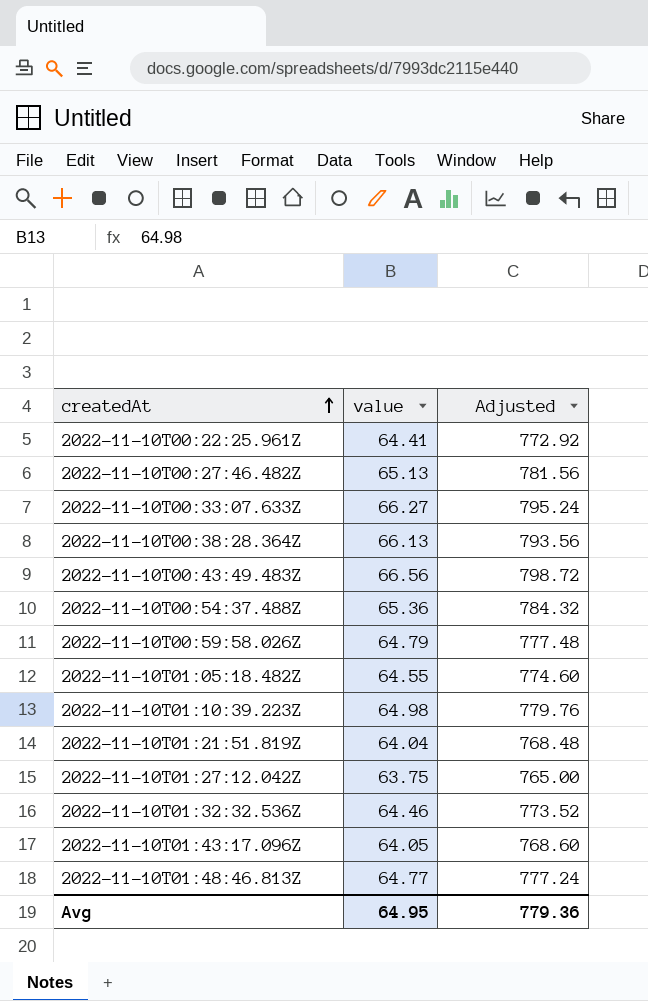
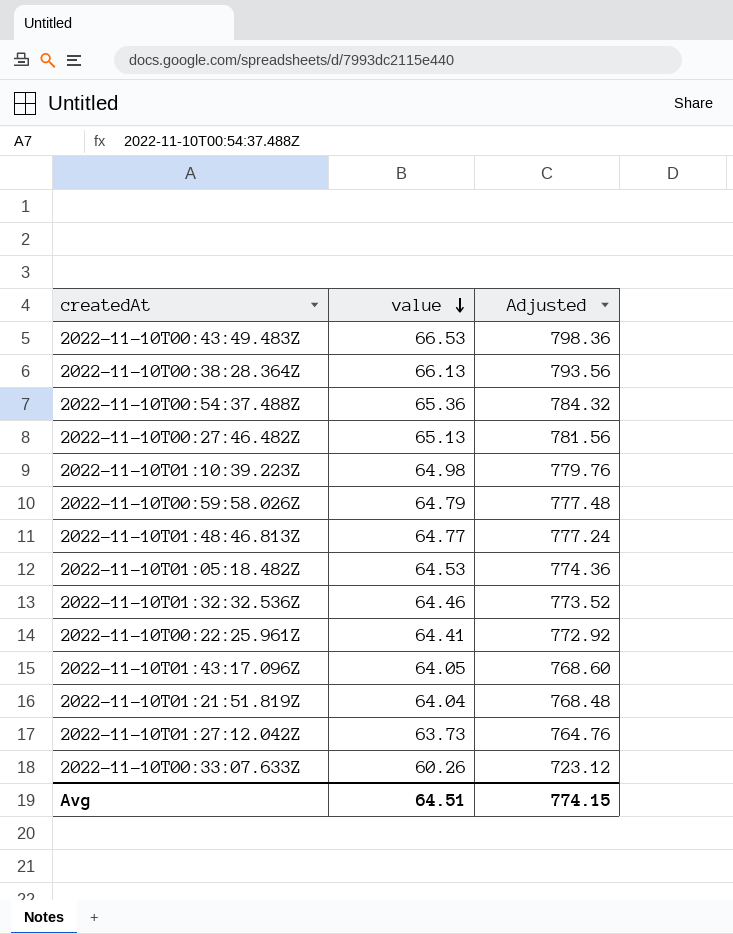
row order: createdAt ascending -> value descending
2022-11-10T00:43:49.483Z | value: 66.56 -> 66.53
2022-11-10T00:43:49.483Z | Adjusted: 798.72 -> 798.36
2022-11-10T01:05:18.482Z | value: 64.55 -> 64.53
2022-11-10T01:05:18.482Z | Adjusted: 774.60 -> 774.36
2022-11-10T01:27:12.042Z | value: 63.75 -> 63.73
2022-11-10T01:27:12.042Z | Adjusted: 765.00 -> 764.76
2022-11-10T00:33:07.633Z | value: 66.27 -> 60.26
2022-11-10T00:33:07.633Z | Adjusted: 795.24 -> 723.12
Avg | value: 64.95 -> 64.51
Avg | Adjusted: 779.36 -> 774.15

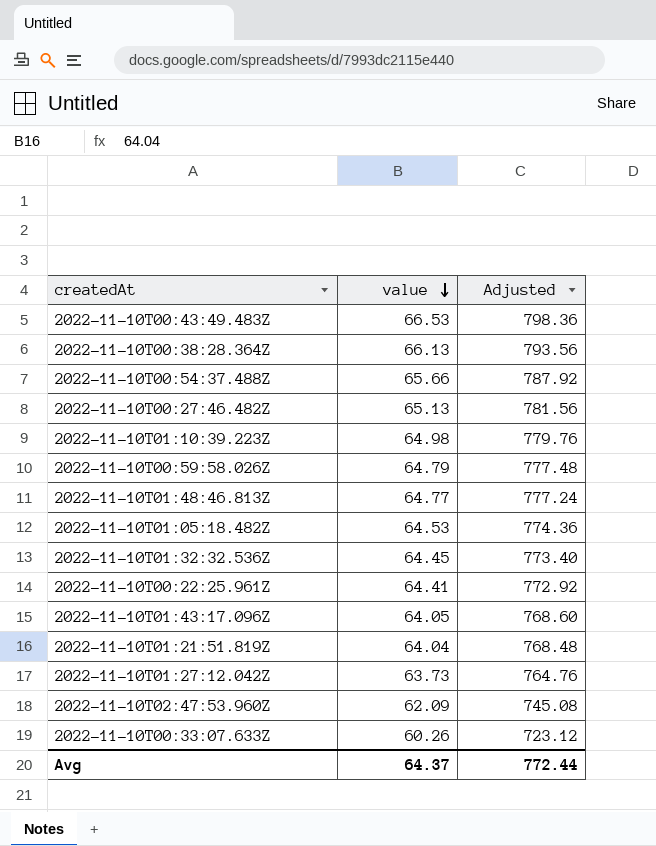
2022-11-10T00:54:37.488Z | value: 65.36 -> 65.66
2022-11-10T00:54:37.488Z | Adjusted: 784.32 -> 787.92
2022-11-10T01:32:32.536Z | value: 64.46 -> 64.45
2022-11-10T01:32:32.536Z | Adjusted: 773.52 -> 773.40
row 2022-11-10T02:47:53.960Z: none -> 62.09 | 745.08
Avg | value: 64.51 -> 64.37
Avg | Adjusted: 774.15 -> 772.44

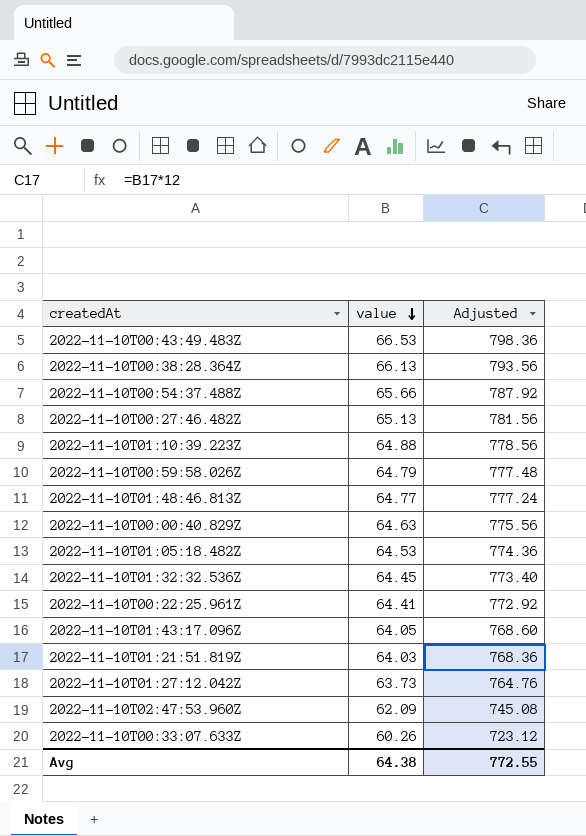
2022-11-10T01:10:39.223Z | value: 64.98 -> 64.88
2022-11-10T01:10:39.223Z | Adjusted: 779.76 -> 778.56
row 2022-11-10T00:00:40.829Z: none -> 64.63 | 775.56
2022-11-10T01:21:51.819Z | value: 64.04 -> 64.03
2022-11-10T01:21:51.819Z | Adjusted: 768.48 -> 768.36
Avg | value: 64.37 -> 64.38
Avg | Adjusted: 772.44 -> 772.55

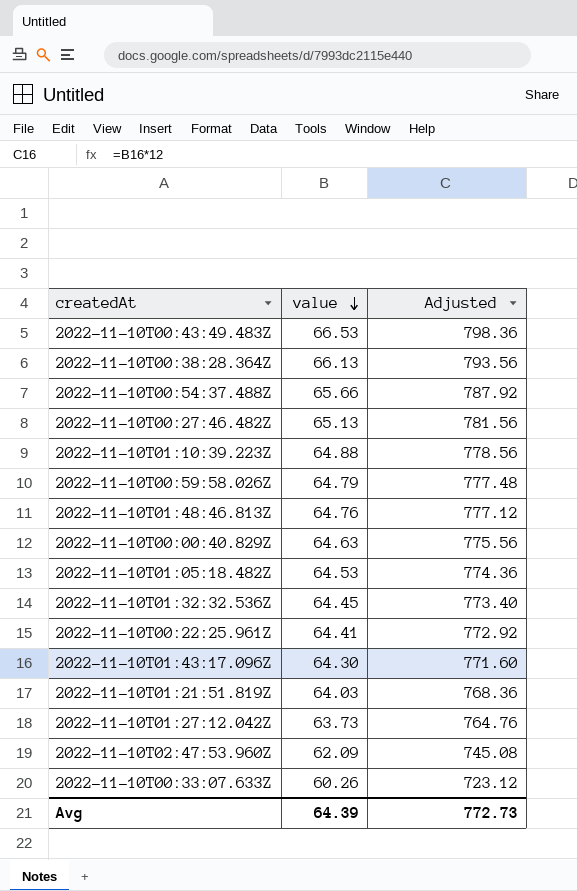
2022-11-10T01:48:46.813Z | value: 64.77 -> 64.76
2022-11-10T01:48:46.813Z | Adjusted: 777.24 -> 777.12
2022-11-10T01:43:17.096Z | value: 64.05 -> 64.30
2022-11-10T01:43:17.096Z | Adjusted: 768.60 -> 771.60
Avg | value: 64.38 -> 64.39
Avg | Adjusted: 772.55 -> 772.73

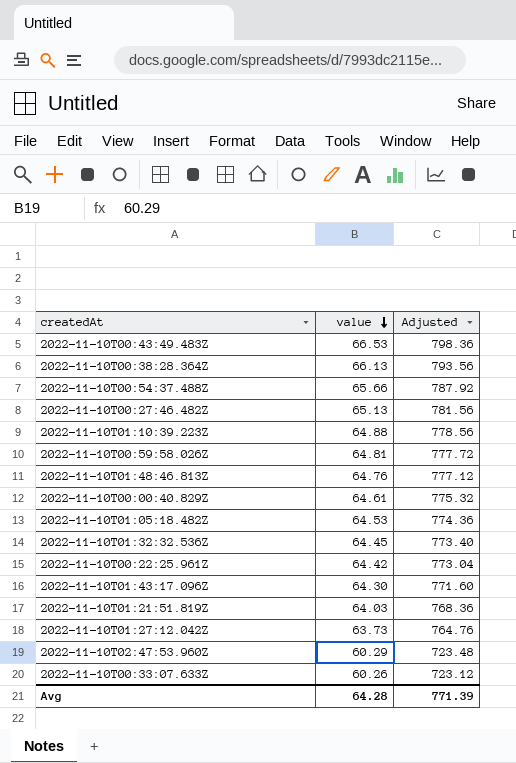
2022-11-10T00:59:58.026Z | value: 64.79 -> 64.81
2022-11-10T00:59:58.026Z | Adjusted: 777.48 -> 777.72
2022-11-10T00:00:40.829Z | value: 64.63 -> 64.61
2022-11-10T00:00:40.829Z | Adjusted: 775.56 -> 775.32
2022-11-10T00:22:25.961Z | value: 64.41 -> 64.42
2022-11-10T00:22:25.961Z | Adjusted: 772.92 -> 773.04
2022-11-10T02:47:53.960Z | value: 62.09 -> 60.29
2022-11-10T02:47:53.960Z | Adjusted: 745.08 -> 723.48
Avg | value: 64.39 -> 64.28
Avg | Adjusted: 772.73 -> 771.39

